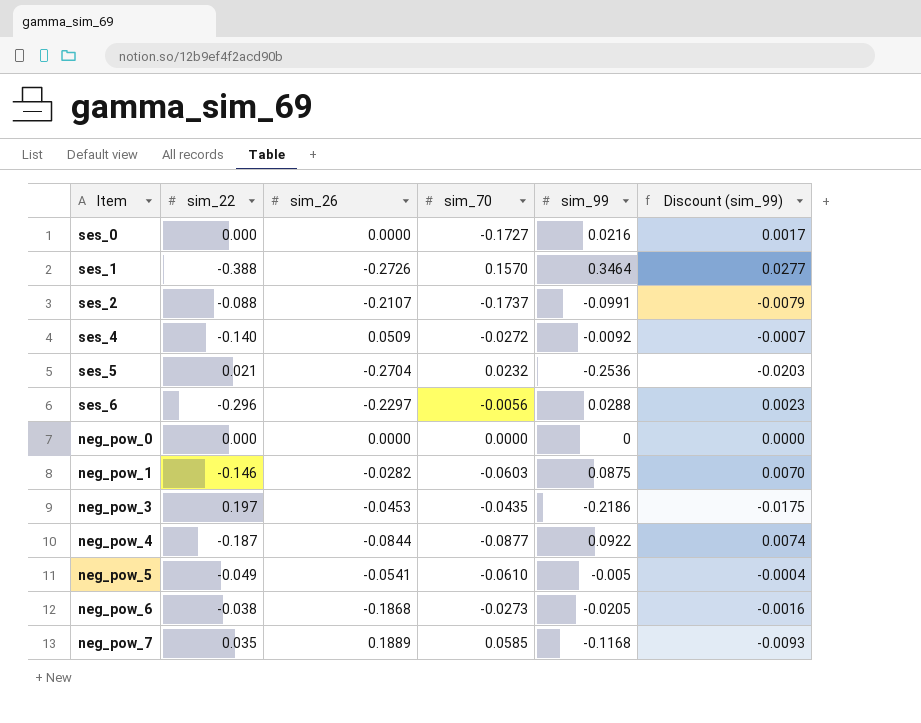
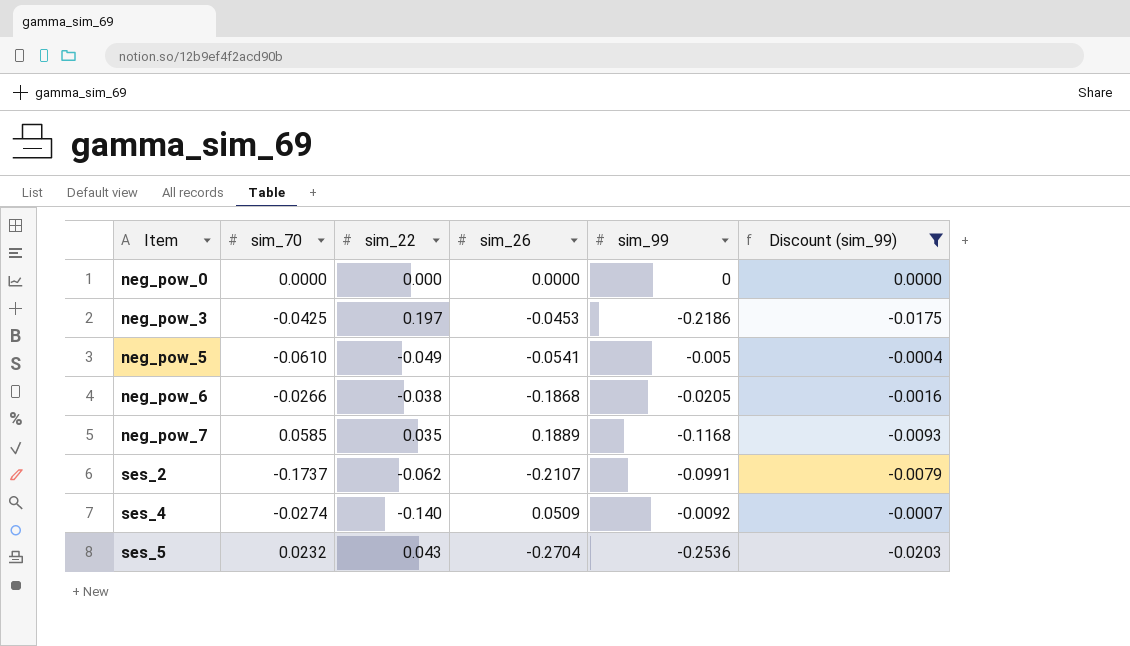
filter: none -> Discount (sim_99) <= 0.0000
row order: none -> Item ascending
column sim_70 | position: 4 -> 2
neg_pow_3 | sim_70: -0.0435 -> -0.0425
neg_pow_6 | sim_70: -0.0273 -> -0.0266
ses_2 | sim_22: -0.088 -> -0.062
ses_4 | sim_70: -0.0272 -> -0.0274
ses_5 | sim_22: 0.021 -> 0.043

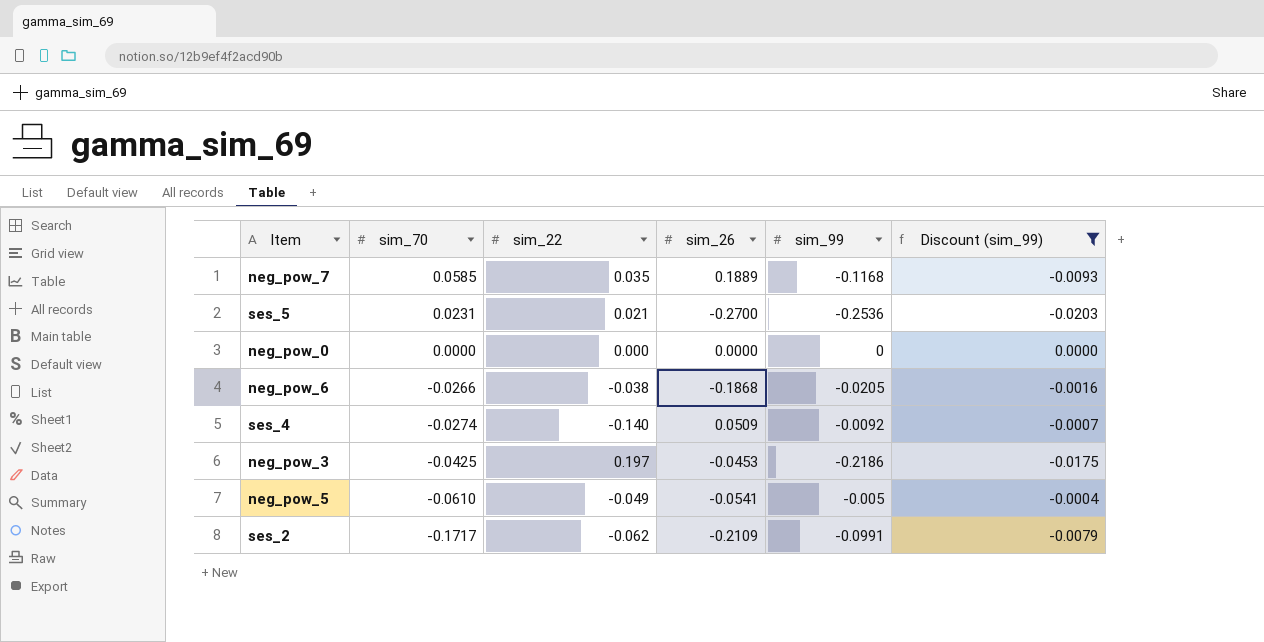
row order: Item ascending -> sim_70 descending
ses_5 | sim_70: 0.0232 -> 0.0231
ses_5 | sim_22: 0.043 -> 0.021
ses_5 | sim_26: -0.2704 -> -0.2700
ses_2 | sim_70: -0.1737 -> -0.1717
ses_2 | sim_26: -0.2107 -> -0.2109

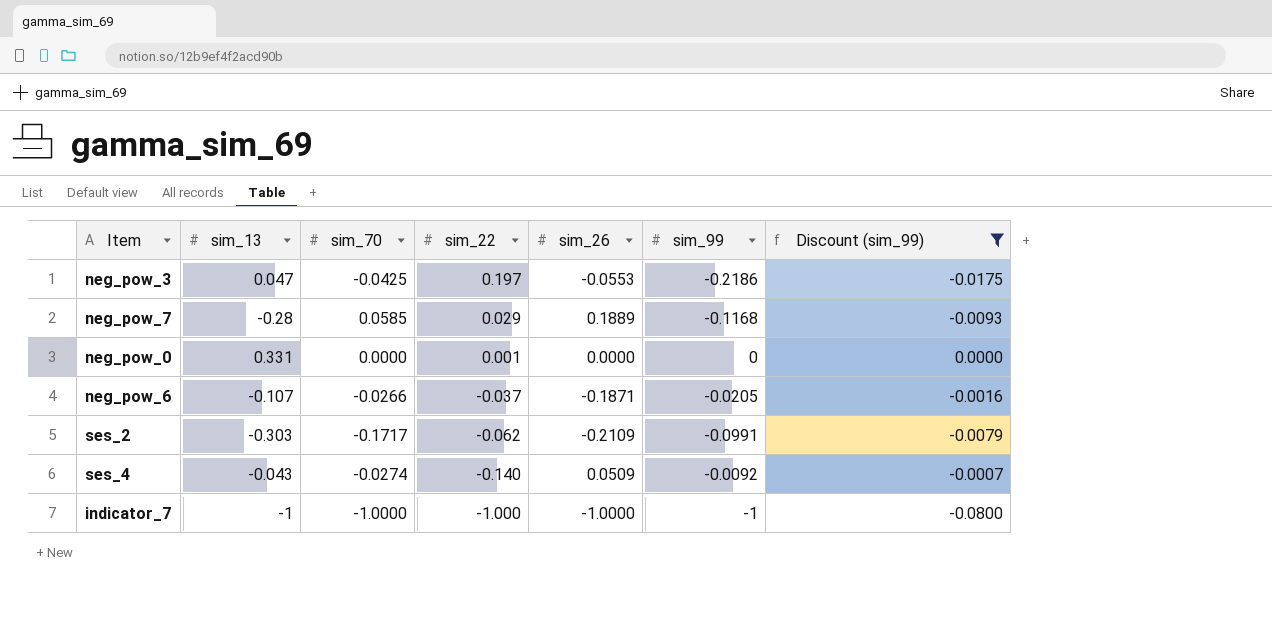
row order: sim_70 descending -> sim_22 descending
column sim_13 | position: none -> 2
row ses_5: 0.0231 | 0.021 | -0.2700 | -0.2536 | -0.0203 -> none
row neg_pow_5: -0.0610 | -0.049 | -0.0541 | -0.005 | -0.0004 -> none
neg_pow_3 | sim_26: -0.0453 -> -0.0553
neg_pow_7 | sim_22: 0.035 -> 0.029
neg_pow_0 | sim_22: 0.000 -> 0.001
neg_pow_6 | sim_22: -0.038 -> -0.037
neg_pow_6 | sim_26: -0.1868 -> -0.1871
row indicator_7: none -> -1 | -1.0000 | -1.000 | -1.0000 | -1 | -0.0800

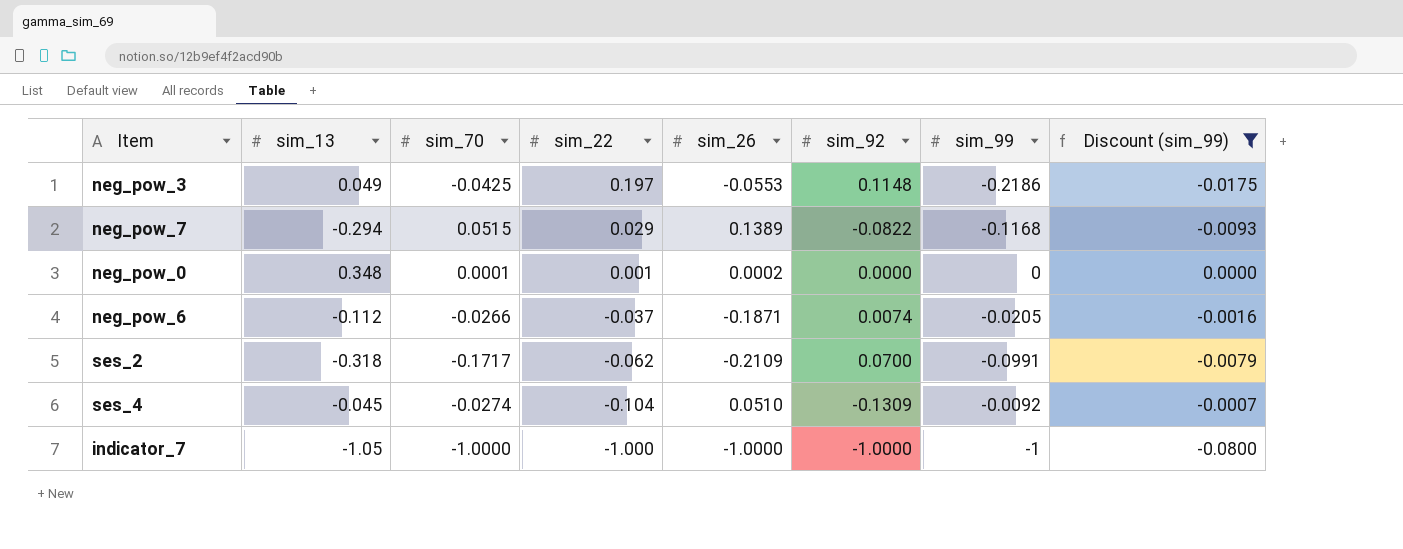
column sim_92 | position: none -> 6
neg_pow_3 | sim_13: 0.047 -> 0.049
neg_pow_7 | sim_13: -0.28 -> -0.294
neg_pow_7 | sim_70: 0.0585 -> 0.0515
neg_pow_7 | sim_26: 0.1889 -> 0.1389
neg_pow_0 | sim_13: 0.331 -> 0.348
neg_pow_0 | sim_70: 0.0000 -> 0.0001
neg_pow_0 | sim_26: 0.0000 -> 0.0002
neg_pow_6 | sim_13: -0.107 -> -0.112
ses_2 | sim_13: -0.303 -> -0.318
ses_4 | sim_13: -0.043 -> -0.045
ses_4 | sim_22: -0.140 -> -0.104
ses_4 | sim_26: 0.0509 -> 0.0510
indicator_7 | sim_13: -1 -> -1.05

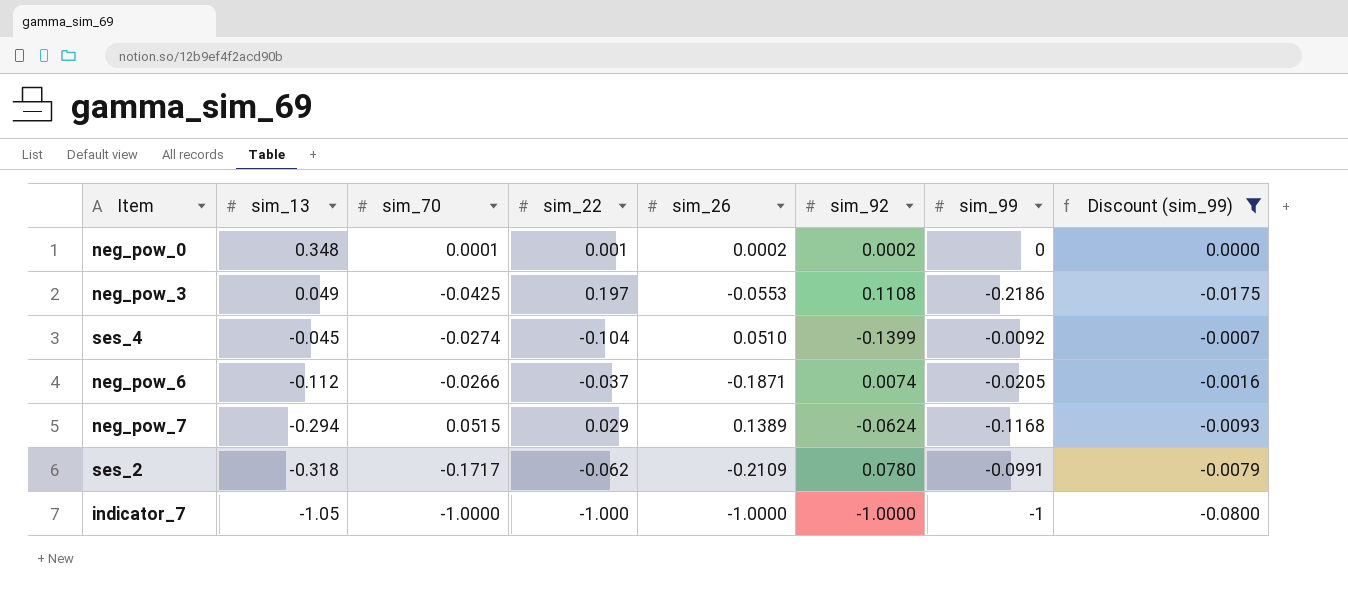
row order: sim_22 descending -> sim_13 descending
neg_pow_0 | sim_92: 0.0000 -> 0.0002
neg_pow_3 | sim_92: 0.1148 -> 0.1108
ses_4 | sim_92: -0.1309 -> -0.1399
neg_pow_7 | sim_92: -0.0822 -> -0.0624
ses_2 | sim_92: 0.0700 -> 0.0780

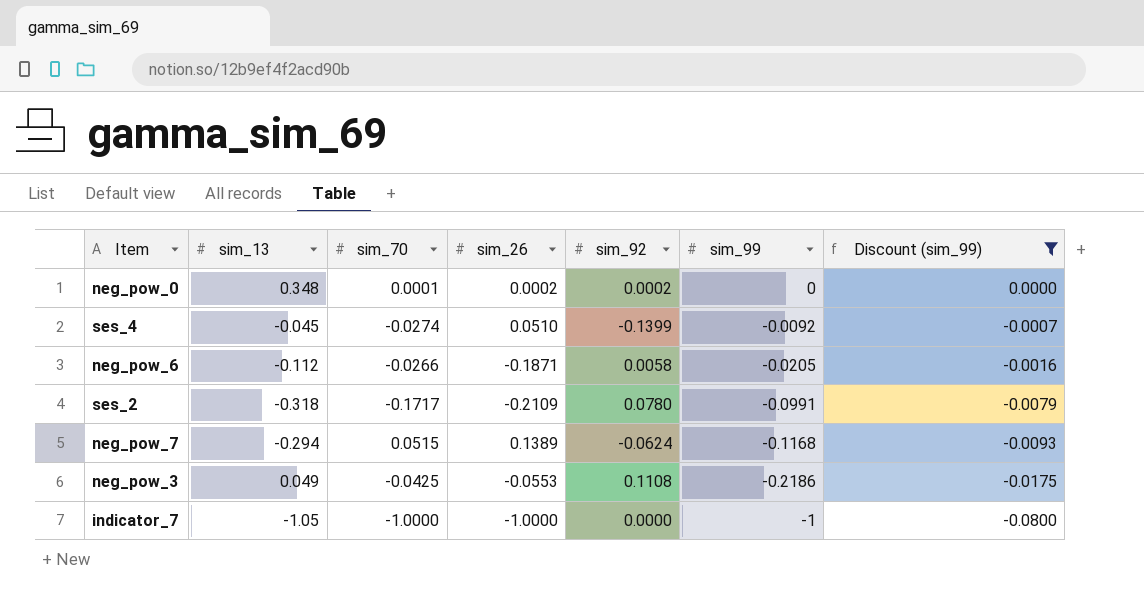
row order: sim_13 descending -> sim_99 descending
column sim_22 | position: 4 -> none
neg_pow_6 | sim_92: 0.0074 -> 0.0058
indicator_7 | sim_92: -1.0000 -> 0.0000

